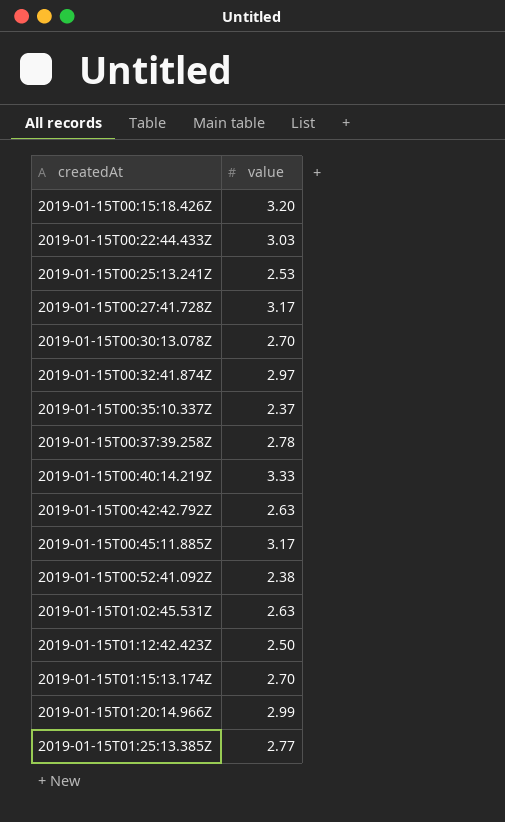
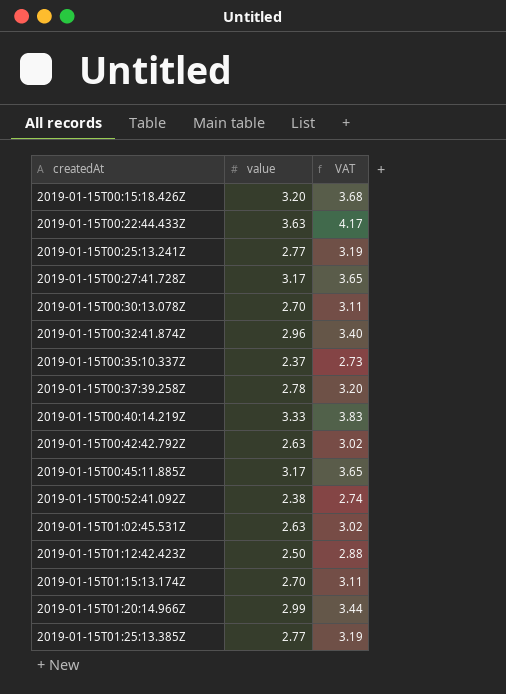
column VAT | formula: none -> [value] * 1.15
2019-01-15T00:22:44.433Z | value: 3.03 -> 3.63
2019-01-15T00:25:13.241Z | value: 2.53 -> 2.77
2019-01-15T00:32:41.874Z | value: 2.97 -> 2.96

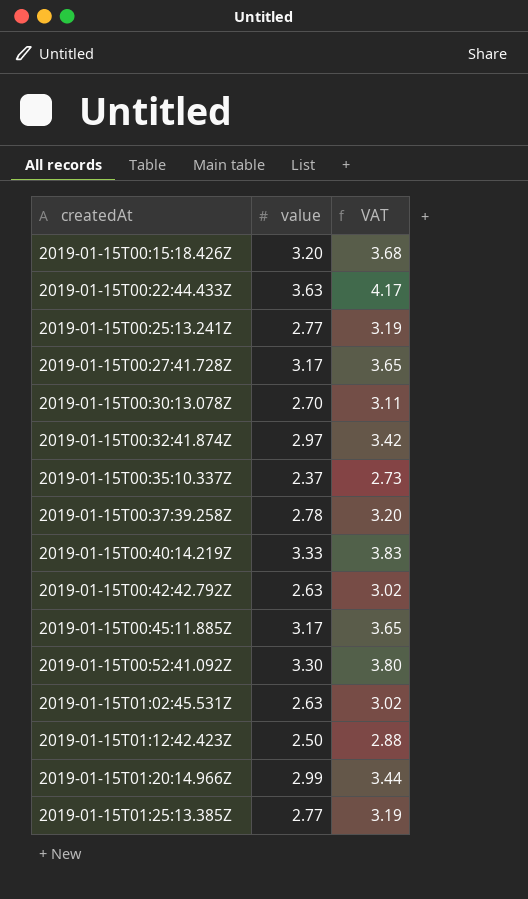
row 2019-01-15T01:15:13.174Z: 2.70 | 3.11 -> none
2019-01-15T00:32:41.874Z | value: 2.96 -> 2.97
2019-01-15T00:32:41.874Z | VAT: 3.40 -> 3.42
2019-01-15T00:52:41.092Z | value: 2.38 -> 3.30
2019-01-15T00:52:41.092Z | VAT: 2.74 -> 3.80

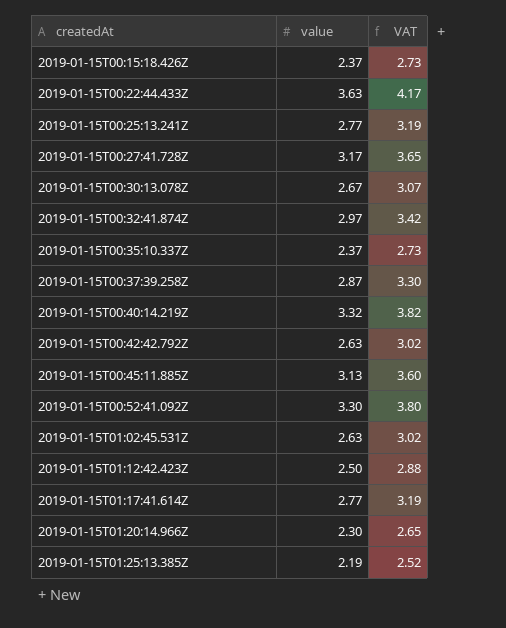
2019-01-15T00:15:18.426Z | value: 3.20 -> 2.37
2019-01-15T00:15:18.426Z | VAT: 3.68 -> 2.73
2019-01-15T00:30:13.078Z | value: 2.70 -> 2.67
2019-01-15T00:30:13.078Z | VAT: 3.11 -> 3.07
2019-01-15T00:37:39.258Z | value: 2.78 -> 2.87
2019-01-15T00:37:39.258Z | VAT: 3.20 -> 3.30
2019-01-15T00:40:14.219Z | value: 3.33 -> 3.32
2019-01-15T00:40:14.219Z | VAT: 3.83 -> 3.82
2019-01-15T00:45:11.885Z | value: 3.17 -> 3.13
2019-01-15T00:45:11.885Z | VAT: 3.65 -> 3.60
row 2019-01-15T01:17:41.614Z: none -> 2.77 | 3.19
2019-01-15T01:20:14.966Z | value: 2.99 -> 2.30
2019-01-15T01:20:14.966Z | VAT: 3.44 -> 2.65
2019-01-15T01:25:13.385Z | value: 2.77 -> 2.19
2019-01-15T01:25:13.385Z | VAT: 3.19 -> 2.52

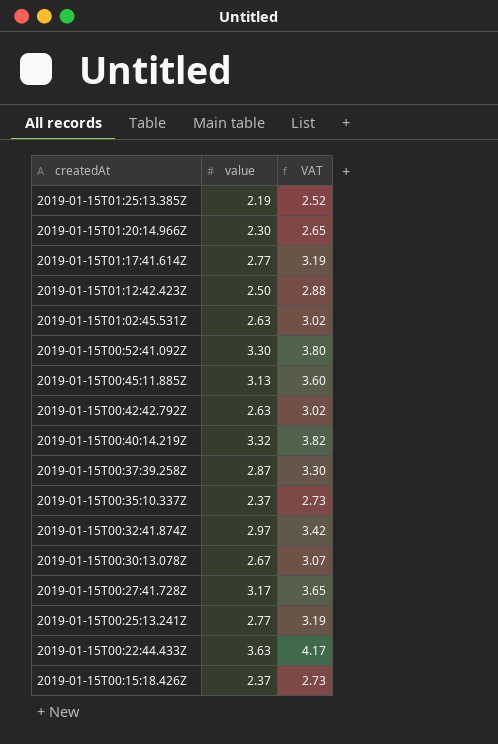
row order: createdAt ascending -> createdAt descending

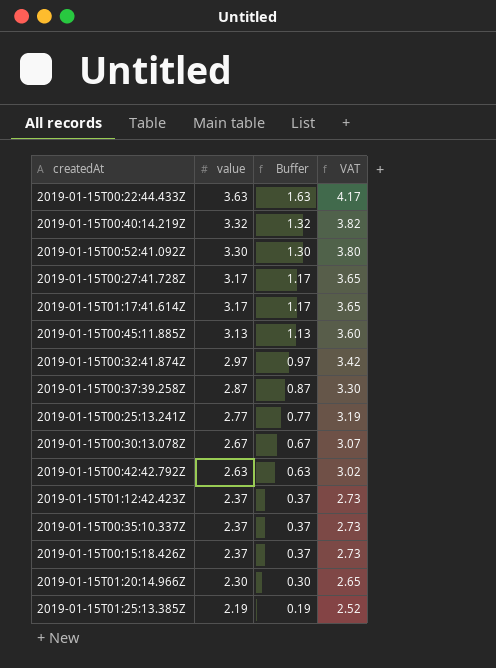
row order: createdAt descending -> value descending
column Buffer | formula: none -> [value] - 2
row 2019-01-15T01:02:45.531Z: 2.63 | 3.02 -> none
2019-01-15T01:17:41.614Z | value: 2.77 -> 3.17
2019-01-15T01:17:41.614Z | VAT: 3.19 -> 3.65
2019-01-15T01:12:42.423Z | value: 2.50 -> 2.37
2019-01-15T01:12:42.423Z | VAT: 2.88 -> 2.73

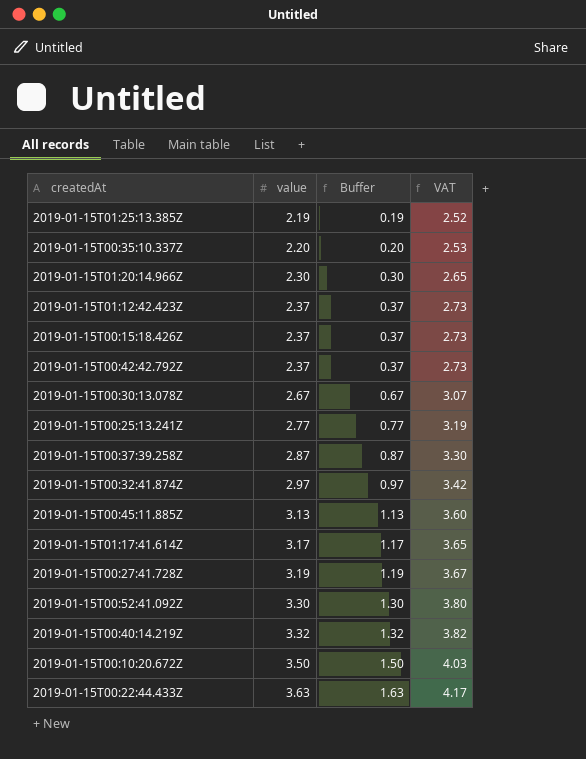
row order: value descending -> value ascending
2019-01-15T00:35:10.337Z | value: 2.37 -> 2.20
2019-01-15T00:35:10.337Z | Buffer: 0.37 -> 0.20
2019-01-15T00:35:10.337Z | VAT: 2.73 -> 2.53
2019-01-15T00:42:42.792Z | value: 2.63 -> 2.37
2019-01-15T00:42:42.792Z | Buffer: 0.63 -> 0.37
2019-01-15T00:42:42.792Z | VAT: 3.02 -> 2.73
2019-01-15T00:27:41.728Z | value: 3.17 -> 3.19
2019-01-15T00:27:41.728Z | Buffer: 1.17 -> 1.19
2019-01-15T00:27:41.728Z | VAT: 3.65 -> 3.67
row 2019-01-15T00:10:20.672Z: none -> 3.50 | 1.50 | 4.03

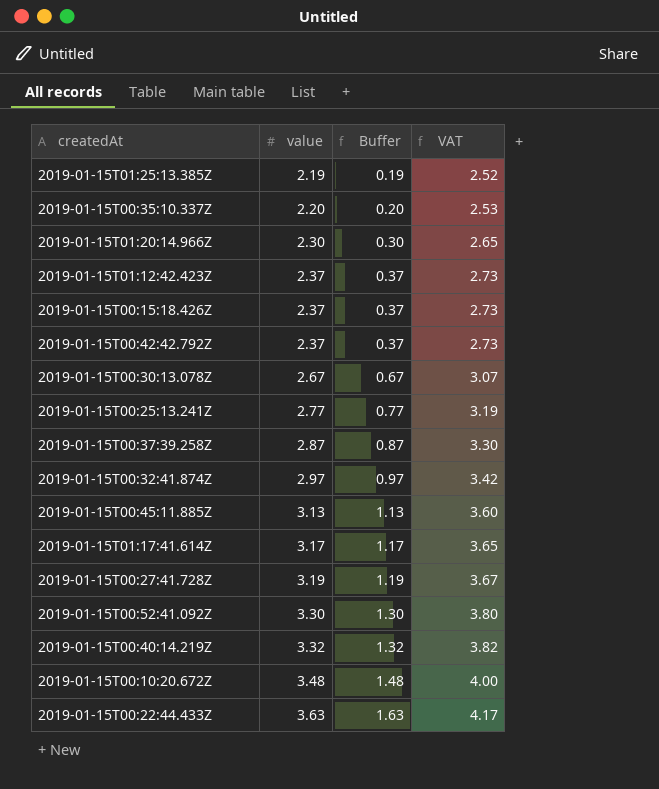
2019-01-15T00:10:20.672Z | value: 3.50 -> 3.48
2019-01-15T00:10:20.672Z | Buffer: 1.50 -> 1.48
2019-01-15T00:10:20.672Z | VAT: 4.03 -> 4.00

